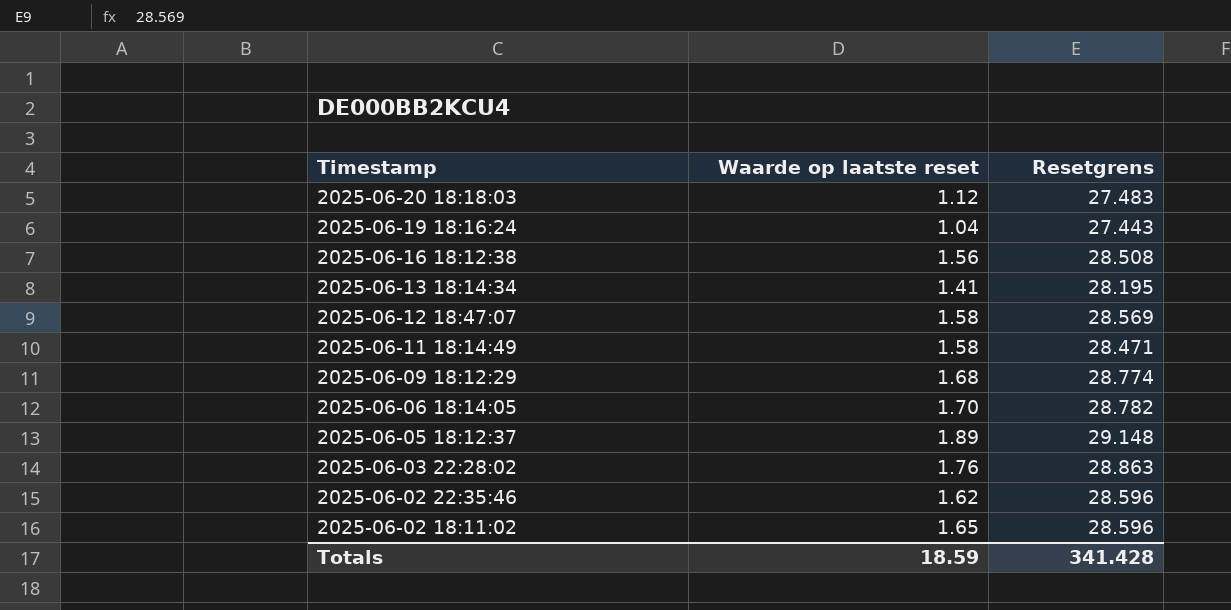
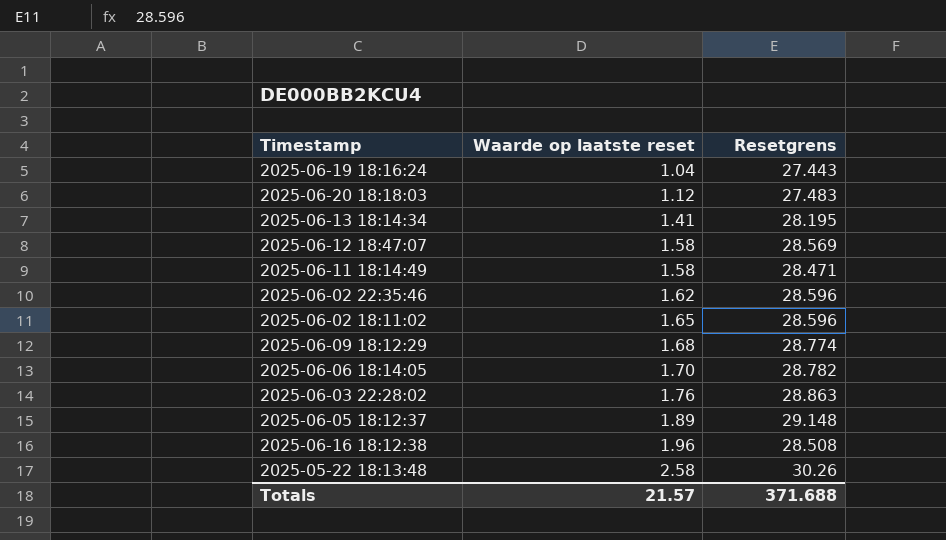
row order: Timestamp descending -> Waarde op laatste reset ascending
2025-06-16 18:12:38 | Waarde op laatste reset: 1.56 -> 1.96
row 2025-05-22 18:13:48: none -> 2.58 | 30.26
Totals | Waarde op laatste reset: 18.59 -> 21.57
Totals | Resetgrens: 341.428 -> 371.688

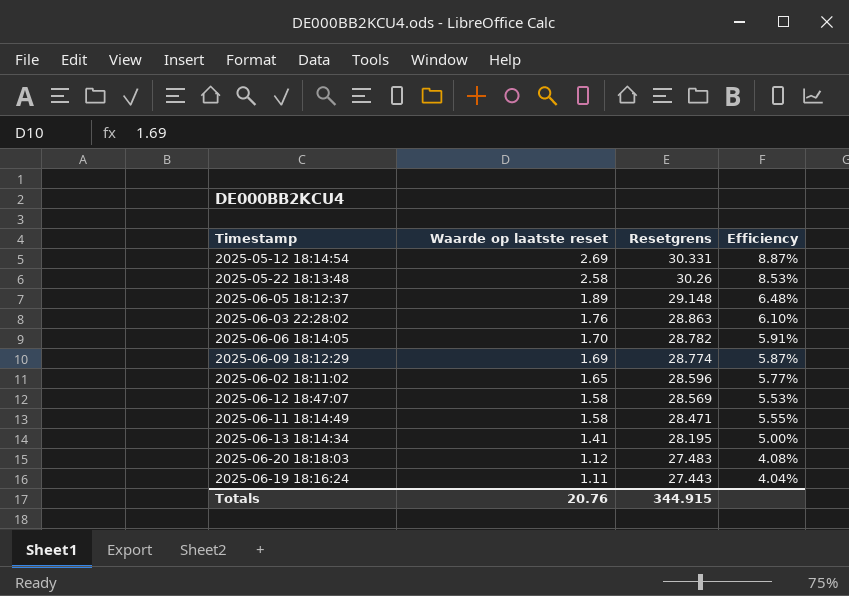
row order: Waarde op laatste reset ascending -> Waarde op laatste reset descending
column Efficiency | formula: none -> [Waarde op laatste reset] / [Resetgrens]
row 2025-06-02 22:35:46: 1.62 | 28.596 -> none
row 2025-06-16 18:12:38: 1.96 | 28.508 -> none
row 2025-05-12 18:14:54: none -> 2.69 | 30.331 | 8.87%
2025-06-09 18:12:29 | Waarde op laatste reset: 1.68 -> 1.69
2025-06-19 18:16:24 | Waarde op laatste reset: 1.04 -> 1.11
Totals | Waarde op laatste reset: 21.57 -> 20.76
Totals | Resetgrens: 371.688 -> 344.915

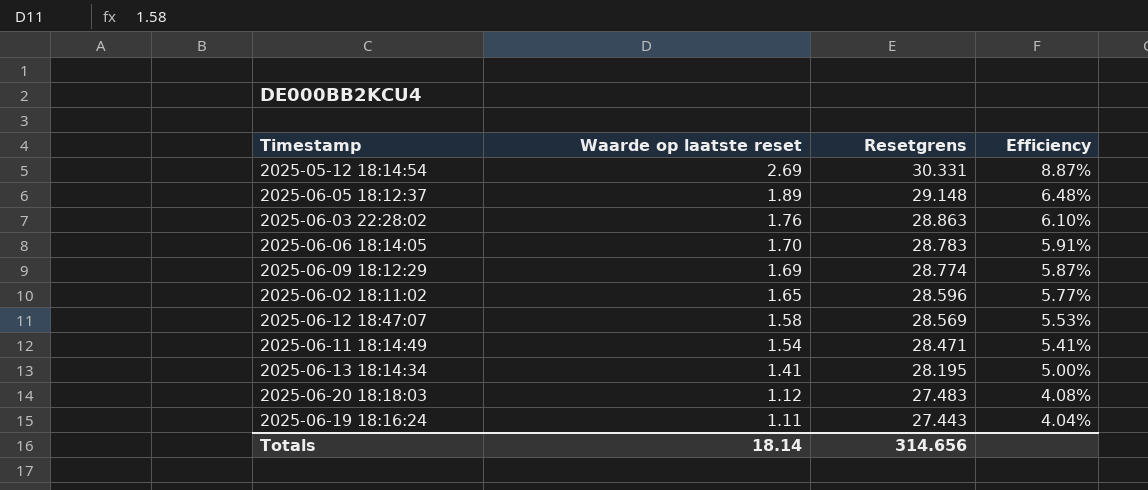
row 2025-05-22 18:13:48: 2.58 | 30.26 | 8.53% -> none
2025-06-06 18:14:05 | Resetgrens: 28.782 -> 28.783
2025-06-11 18:14:49 | Waarde op laatste reset: 1.58 -> 1.54
2025-06-11 18:14:49 | Efficiency: 5.55% -> 5.41%
Totals | Waarde op laatste reset: 20.76 -> 18.14
Totals | Resetgrens: 344.915 -> 314.656

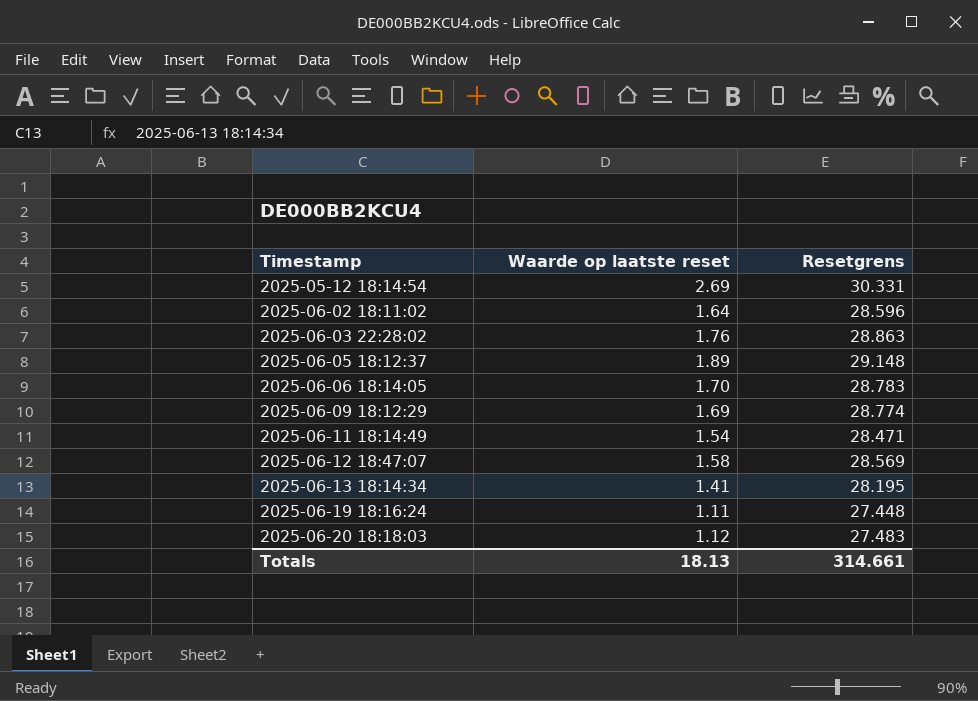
row order: Waarde op laatste reset descending -> Timestamp ascending
column Efficiency | formula: [Waarde op laatste reset] / [Resetgrens] -> none
2025-06-02 18:11:02 | Waarde op laatste reset: 1.65 -> 1.64
2025-06-19 18:16:24 | Resetgrens: 27.443 -> 27.448
Totals | Waarde op laatste reset: 18.14 -> 18.13
Totals | Resetgrens: 314.656 -> 314.661

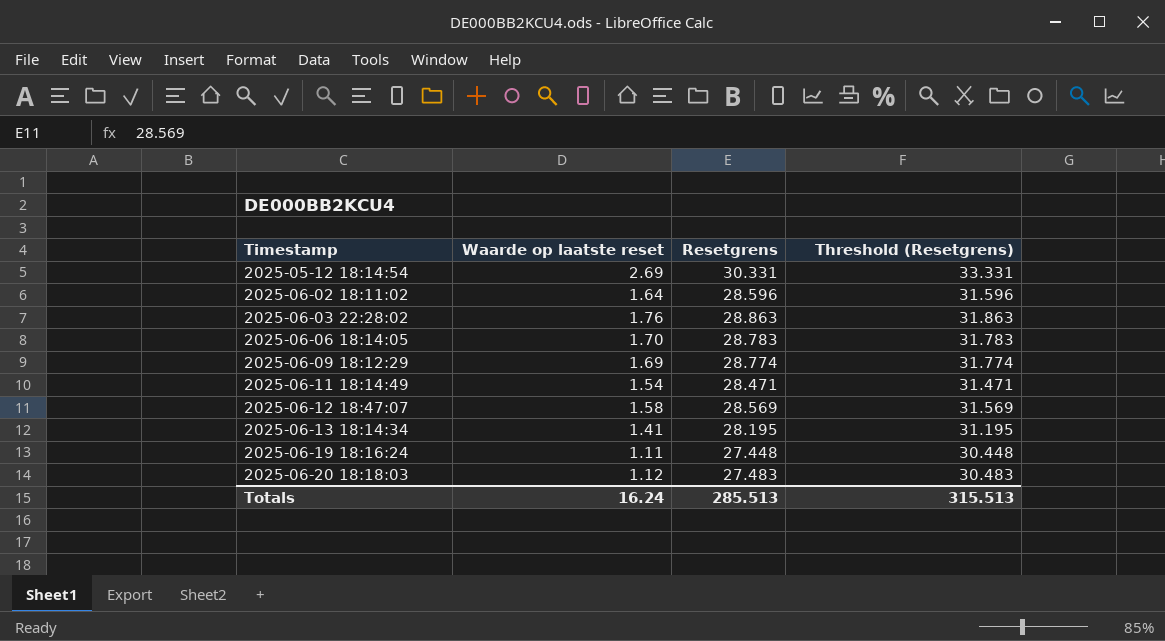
column Threshold (Resetgrens) | formula: none -> [Resetgrens] + 3
row 2025-06-05 18:12:37: 1.89 | 29.148 -> none
Totals | Waarde op laatste reset: 18.13 -> 16.24
Totals | Resetgrens: 314.661 -> 285.513

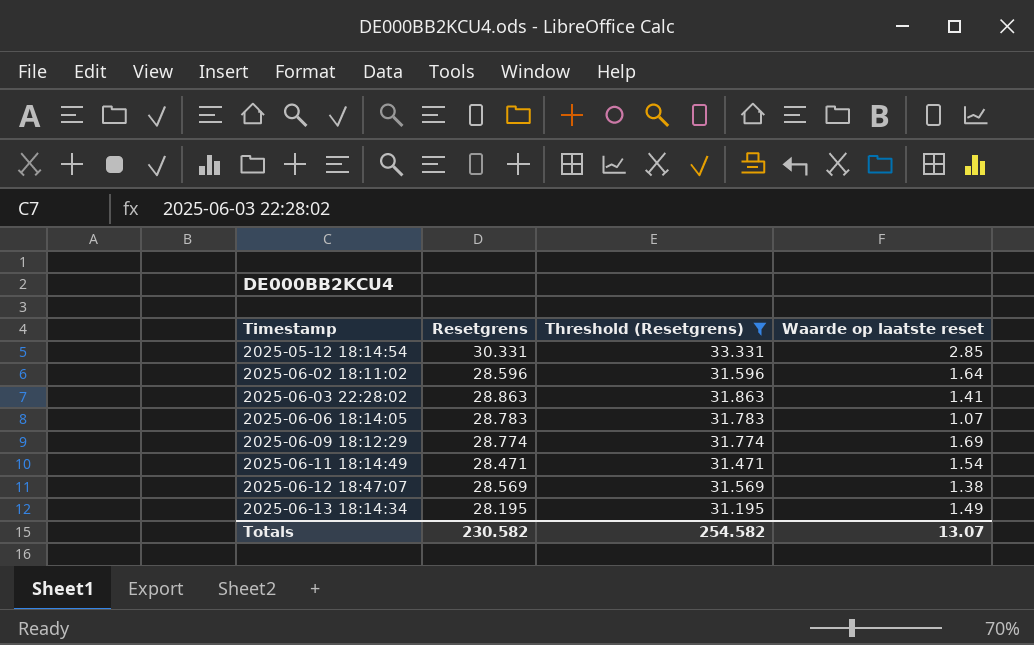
filter: none -> Threshold (Resetgrens) >= 31.195
column Waarde op laatste reset | position: 2 -> 4
2025-05-12 18:14:54 | Waarde op laatste reset: 2.69 -> 2.85
2025-06-03 22:28:02 | Waarde op laatste reset: 1.76 -> 1.41
2025-06-06 18:14:05 | Waarde op laatste reset: 1.70 -> 1.07
2025-06-12 18:47:07 | Waarde op laatste reset: 1.58 -> 1.38
2025-06-13 18:14:34 | Waarde op laatste reset: 1.41 -> 1.49
Totals | Resetgrens: 285.513 -> 230.582
Totals | Threshold (Resetgrens): 315.513 -> 254.582
Totals | Waarde op laatste reset: 16.24 -> 13.07

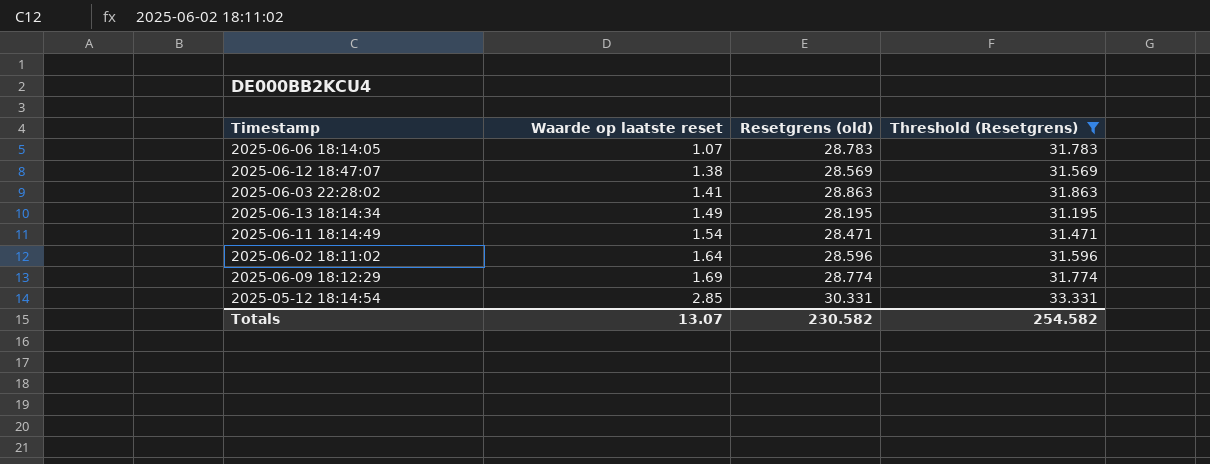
row order: Timestamp ascending -> Waarde op laatste reset ascending
column Waarde op laatste reset | position: 4 -> 2
column name: Resetgrens -> Resetgrens (old)

